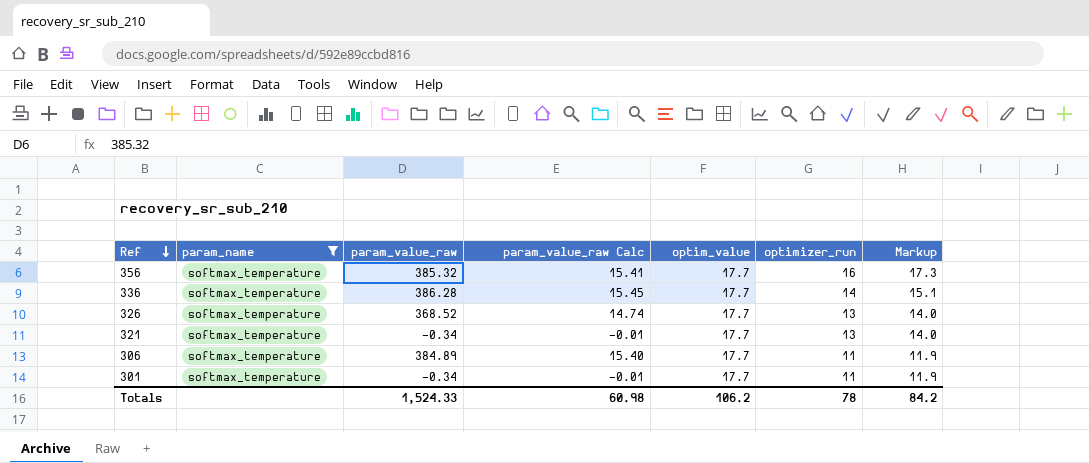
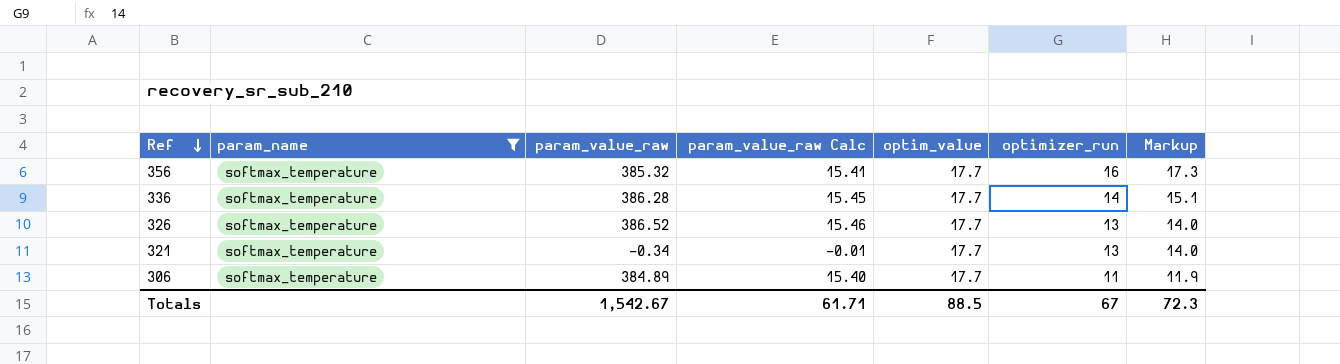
row 301: softmax_temperature | -0.34 | -0.01 | 17.7 | 11 | 11.9 -> none
326 | param_value_raw: 368.52 -> 386.52
326 | param_value_raw Calc: 14.74 -> 15.46
Totals | param_value_raw: 1,524.33 -> 1,542.67
Totals | param_value_raw Calc: 60.98 -> 61.71
Totals | optim_value: 106.2 -> 88.5
Totals | optimizer_run: 78 -> 67
Totals | Markup: 84.2 -> 72.3

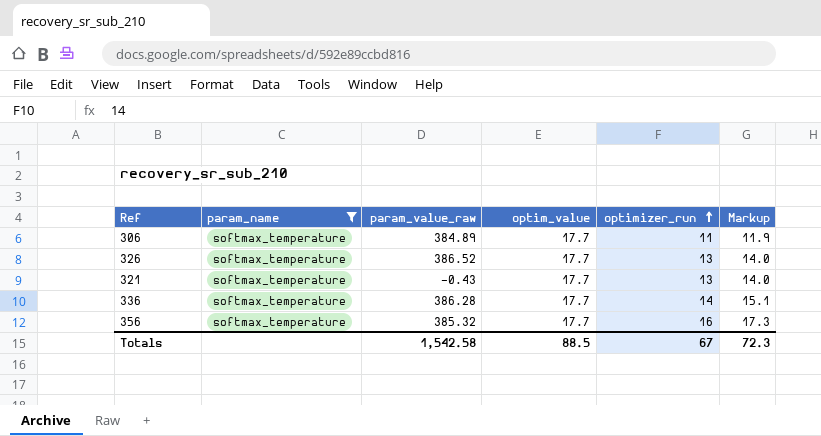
row order: Ref descending -> optimizer_run ascending
column param_value_raw Calc | formula: [param_value_raw] * 0.04 -> none
321 | param_value_raw: -0.34 -> -0.43
Totals | param_value_raw: 1,542.67 -> 1,542.58

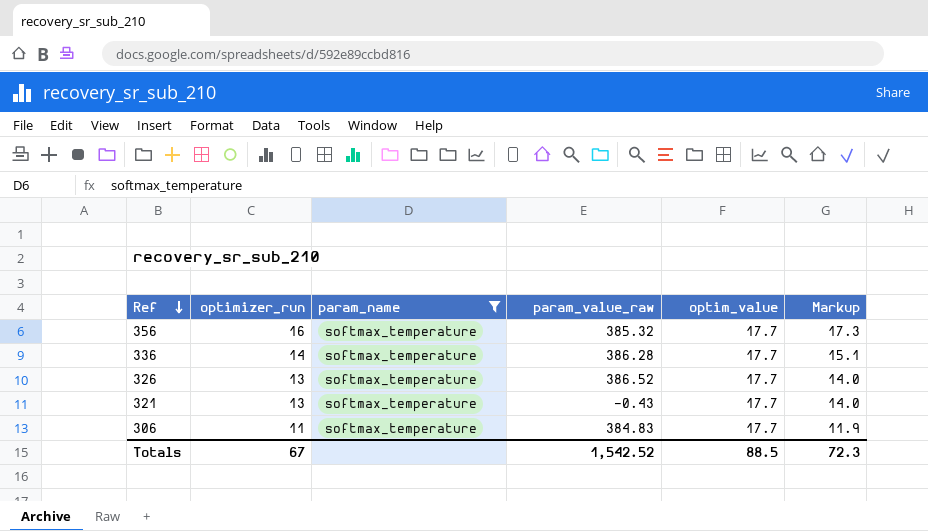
row order: optimizer_run ascending -> Ref descending
column optimizer_run | position: 5 -> 2
306 | param_value_raw: 384.89 -> 384.83
Totals | param_value_raw: 1,542.58 -> 1,542.52

